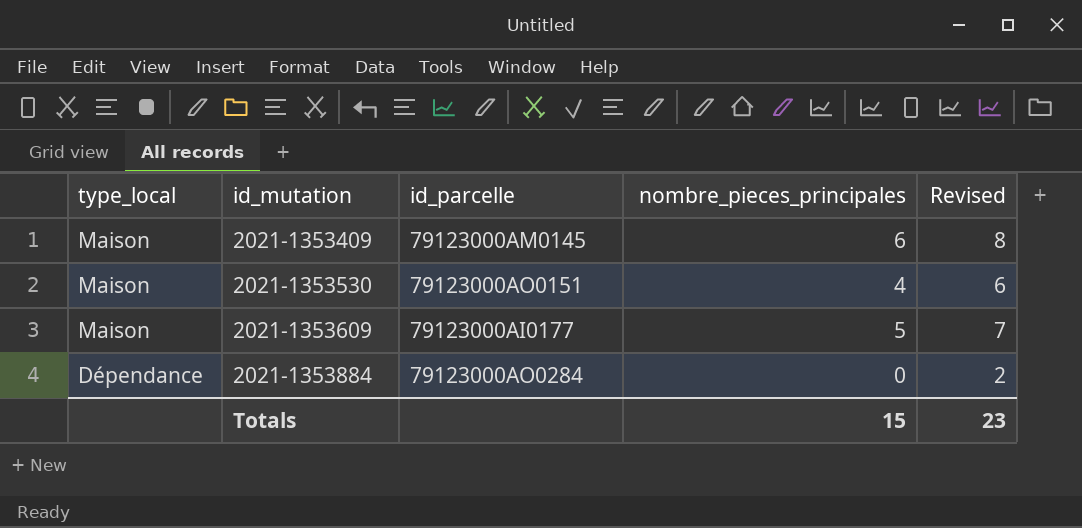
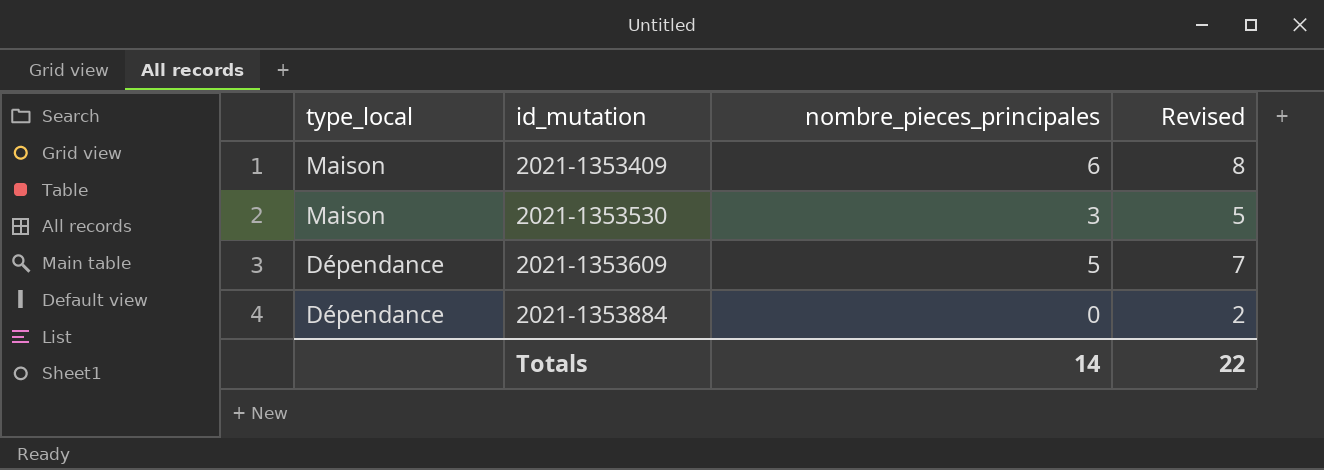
column id_parcelle | position: 3 -> none
2021-1353530 | nombre_pieces_principales: 4 -> 3
2021-1353530 | Revised: 6 -> 5
2021-1353609 | type_local: Maison -> Dépendance
Totals | nombre_pieces_principales: 15 -> 14
Totals | Revised: 23 -> 22

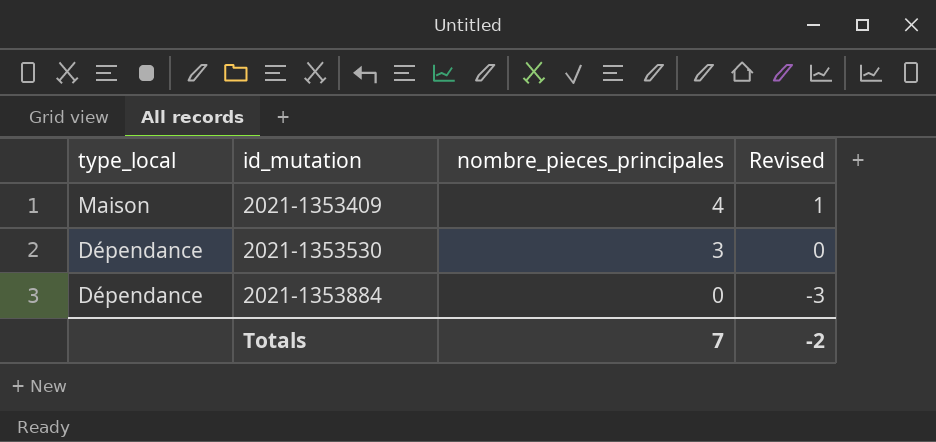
column Revised | formula: [nombre_pieces_principales] + 2 -> [nombre_pieces_principales] - 3
row 2021-1353609: Dépendance | 5 | 7 -> none
2021-1353409 | nombre_pieces_principales: 6 -> 4
2021-1353530 | type_local: Maison -> Dépendance
Totals | nombre_pieces_principales: 14 -> 7
Totals | Revised: 22 -> -2

